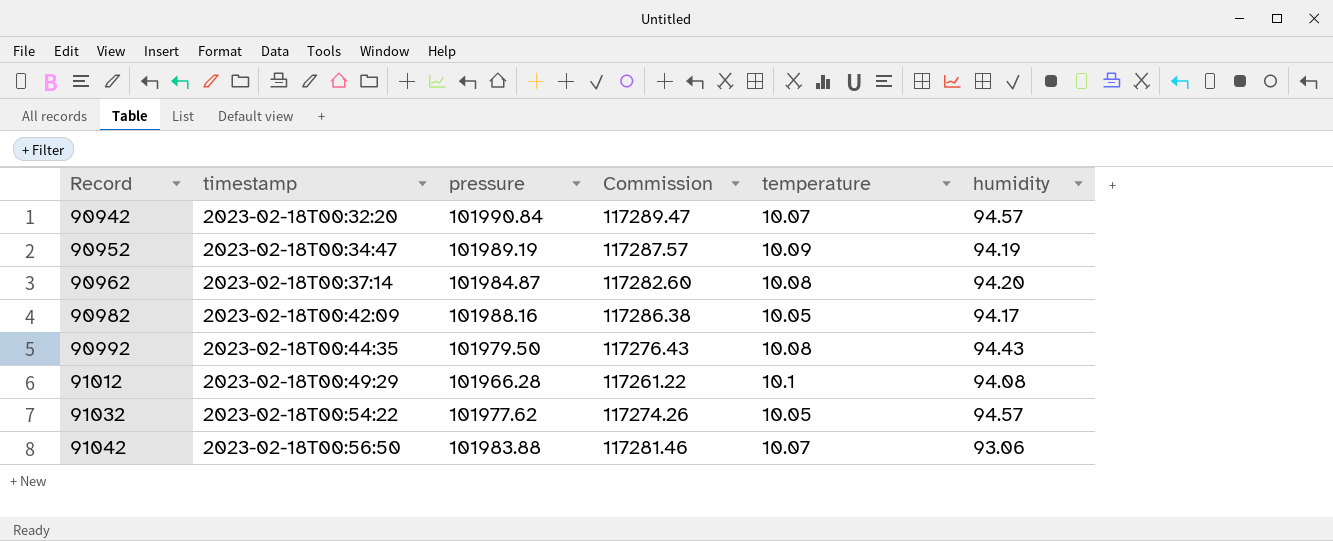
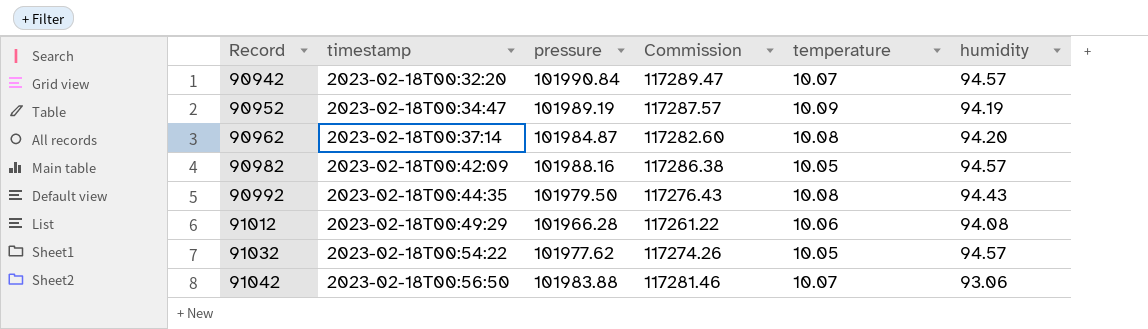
90982 | humidity: 94.17 -> 94.57
91012 | temperature: 10.1 -> 10.06

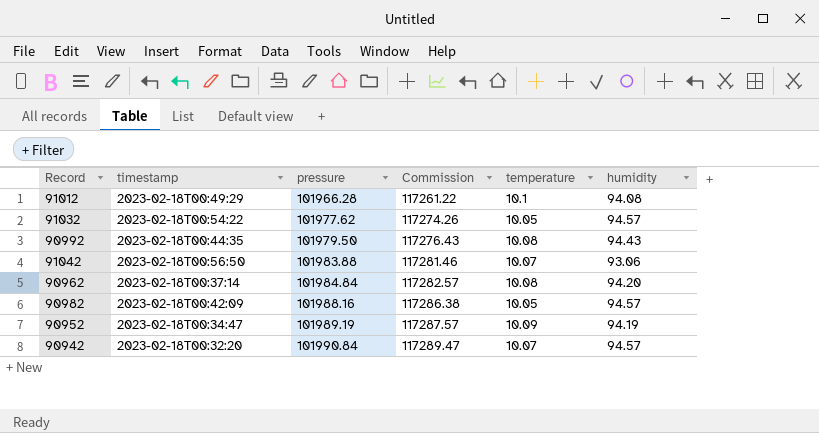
row order: Record ascending -> pressure ascending
91012 | temperature: 10.06 -> 10.1
90962 | pressure: 101984.87 -> 101984.84
90962 | Commission: 117282.60 -> 117282.57

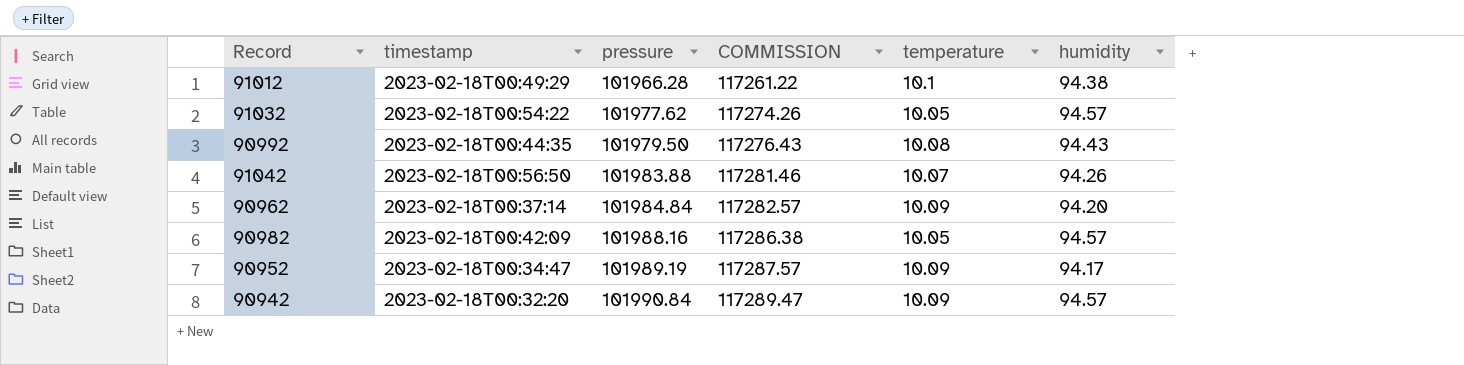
column name: Commission -> COMMISSION
91012 | humidity: 94.08 -> 94.38
91042 | humidity: 93.06 -> 94.26
90962 | temperature: 10.08 -> 10.09
90952 | humidity: 94.19 -> 94.17
90942 | temperature: 10.07 -> 10.09

